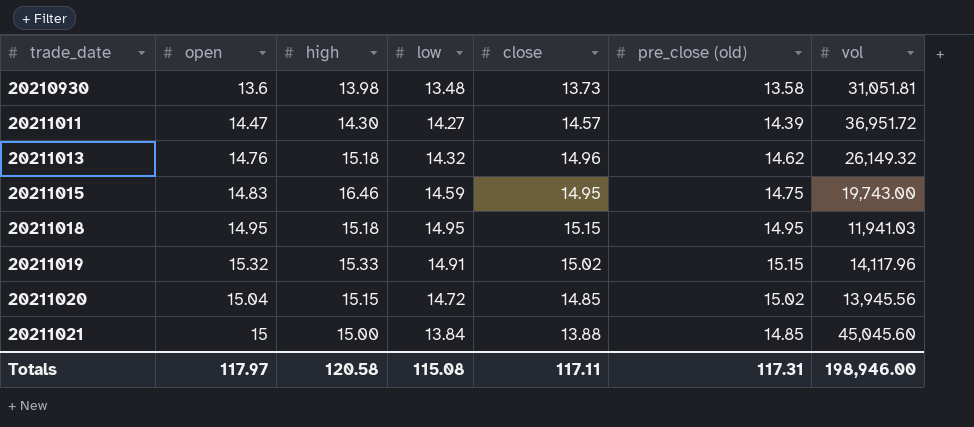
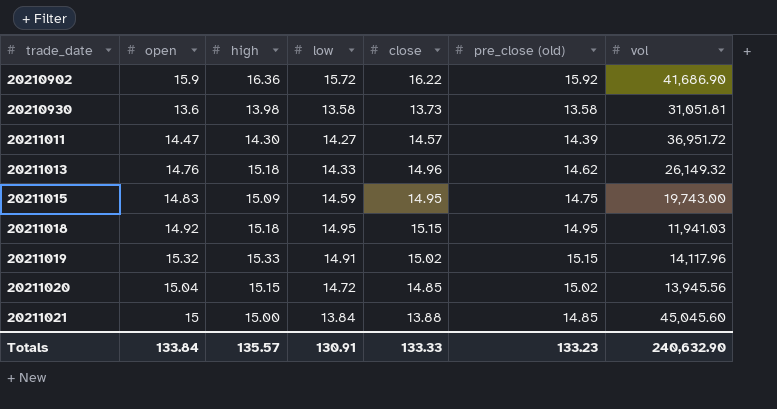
row 20210902: none -> 15.9 | 16.36 | 15.72 | 16.22 | 15.92 | 41,686.90
20210930 | low: 13.48 -> 13.58
20211013 | low: 14.32 -> 14.33
20211015 | high: 16.46 -> 15.09
20211018 | open: 14.95 -> 14.92
Totals | open: 117.97 -> 133.84
Totals | high: 120.58 -> 135.57
Totals | low: 115.08 -> 130.91
Totals | close: 117.11 -> 133.33
Totals | pre_close (old): 117.31 -> 133.23
Totals | vol: 198,946.00 -> 240,632.90

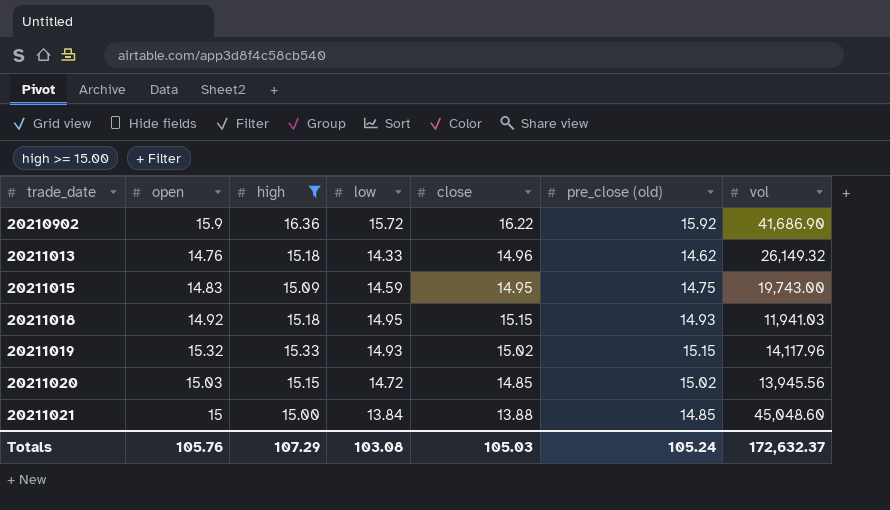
filter: none -> high >= 15.00
20211018 | pre_close (old): 14.95 -> 14.93
20211019 | low: 14.91 -> 14.93
20211020 | open: 15.04 -> 15.03
20211021 | vol: 45,045.60 -> 45,048.60
Totals | open: 133.84 -> 105.76
Totals | high: 135.57 -> 107.29
Totals | low: 130.91 -> 103.08
Totals | close: 133.33 -> 105.03
Totals | pre_close (old): 133.23 -> 105.24
Totals | vol: 240,632.90 -> 172,632.37

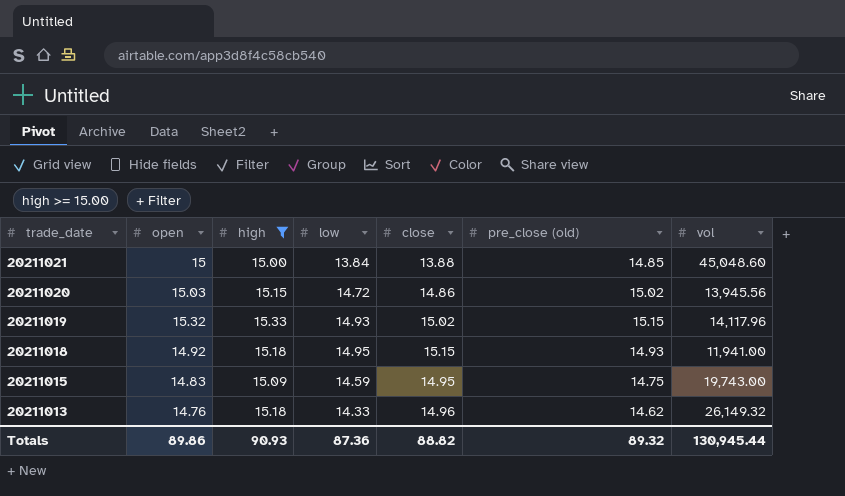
row order: trade_date ascending -> trade_date descending
row 20210902: 15.9 | 16.36 | 15.72 | 16.22 | 15.92 | 41,686.90 -> none
20211020 | close: 14.85 -> 14.86
20211018 | vol: 11,941.03 -> 11,941.00
Totals | open: 105.76 -> 89.86
Totals | high: 107.29 -> 90.93
Totals | low: 103.08 -> 87.36
Totals | close: 105.03 -> 88.82
Totals | pre_close (old): 105.24 -> 89.32
Totals | vol: 172,632.37 -> 130,945.44

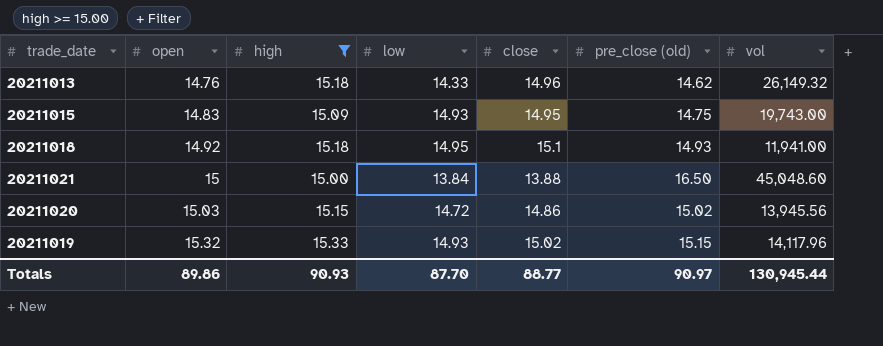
row order: trade_date descending -> open ascending
20211015 | low: 14.59 -> 14.93
20211018 | close: 15.15 -> 15.1
20211021 | pre_close (old): 14.85 -> 16.50
Totals | low: 87.36 -> 87.70
Totals | close: 88.82 -> 88.77
Totals | pre_close (old): 89.32 -> 90.97

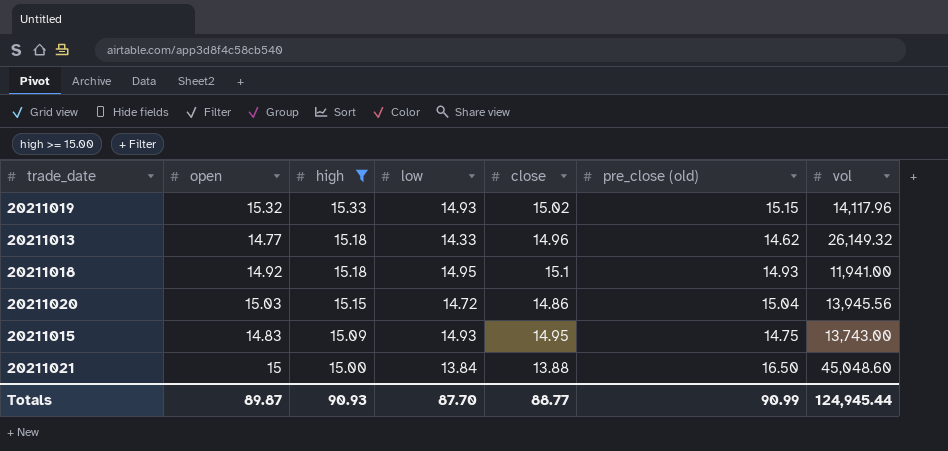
row order: open ascending -> high descending
20211013 | open: 14.76 -> 14.77
20211020 | pre_close (old): 15.02 -> 15.04
20211015 | vol: 19,743.00 -> 13,743.00
Totals | open: 89.86 -> 89.87
Totals | pre_close (old): 90.97 -> 90.99
Totals | vol: 130,945.44 -> 124,945.44

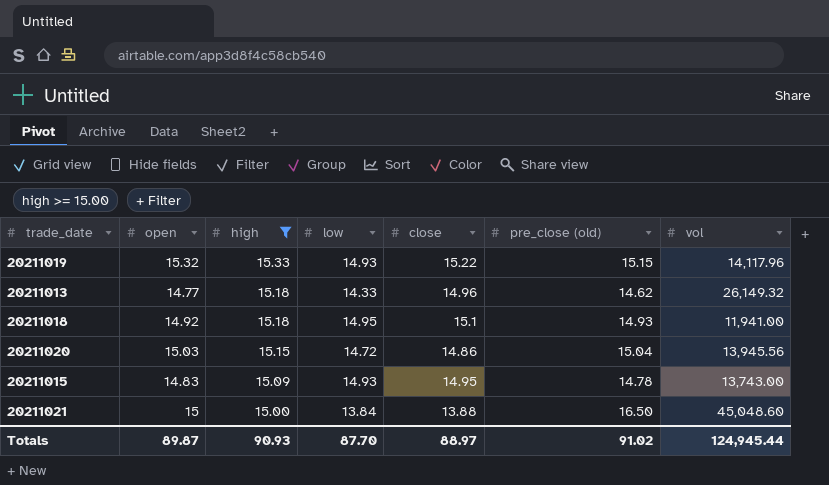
20211019 | close: 15.02 -> 15.22
20211015 | pre_close (old): 14.75 -> 14.78
Totals | close: 88.77 -> 88.97
Totals | pre_close (old): 90.99 -> 91.02

